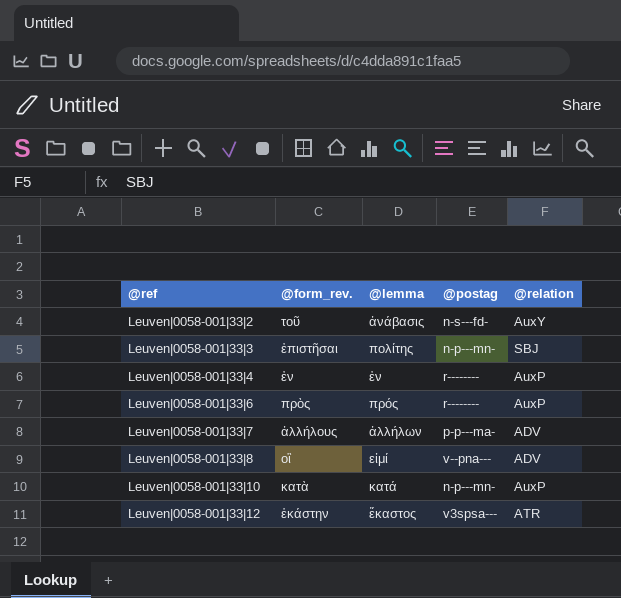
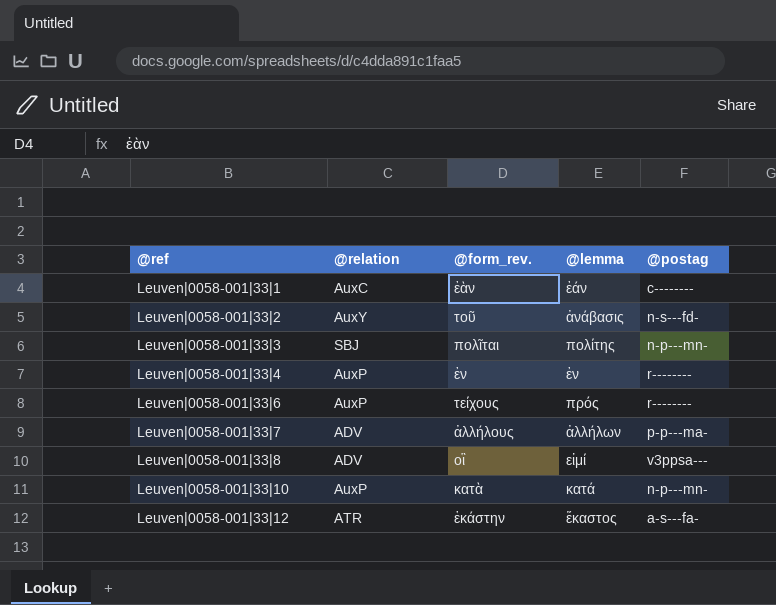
column @relation | position: 5 -> 2
row Leuven|0058-001|33|1: none -> AuxC | ἐὰν | ἐάν | c--------
Leuven|0058-001|33|3 | @form_rev.: ἐπιστῆσαι -> πολῖται
Leuven|0058-001|33|6 | @form_rev.: πρὸς -> τείχους
Leuven|0058-001|33|8 | @postag: v--pna--- -> v3ppsa---
Leuven|0058-001|33|12 | @postag: v3spsa--- -> a-s---fa-

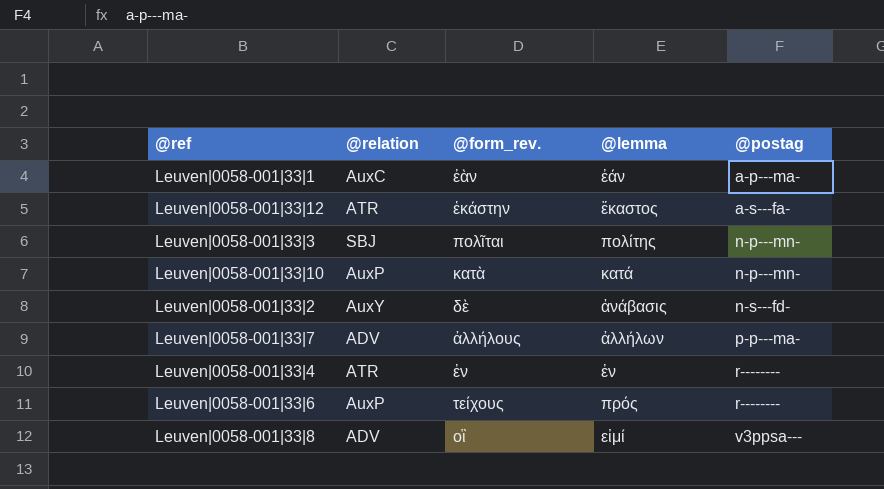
row order: @ref ascending -> @postag ascending
Leuven|0058-001|33|1 | @postag: c-------- -> a-p---ma-
Leuven|0058-001|33|2 | @form_rev.: τοῦ -> δὲ
Leuven|0058-001|33|4 | @relation: AuxP -> ATR

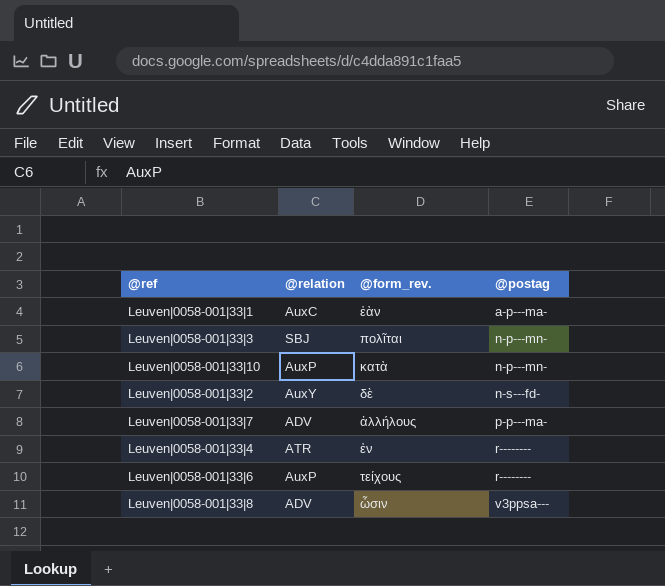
column @lemma | position: 4 -> none
row Leuven|0058-001|33|12: ATR | ἑκάστην | ἕκαστος | a-s---fa- -> none
Leuven|0058-001|33|8 | @form_rev.: οἳ -> ὦσιν

